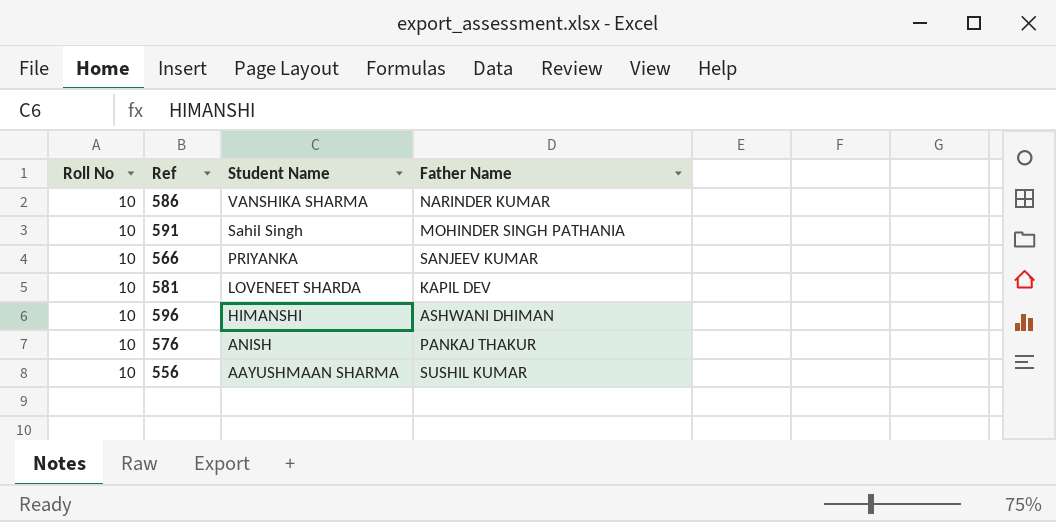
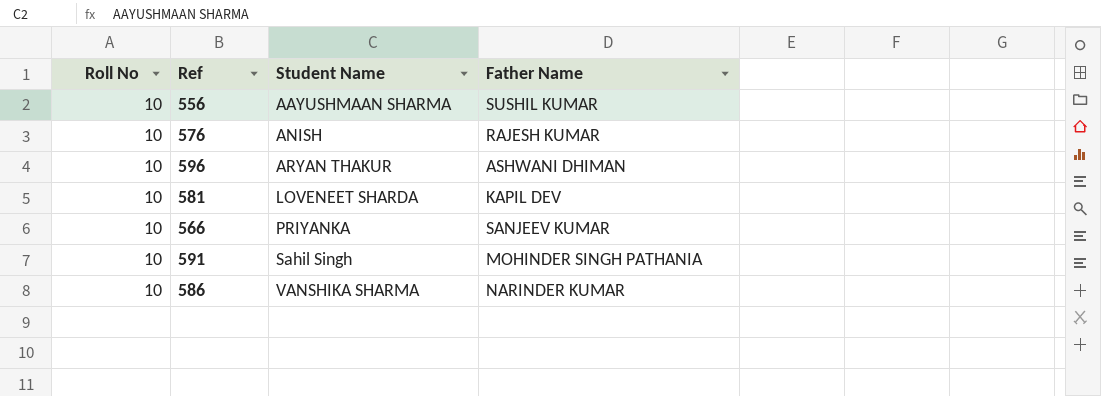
row order: Student Name descending -> Student Name ascending
576 | Father Name: PANKAJ THAKUR -> RAJESH KUMAR
596 | Student Name: HIMANSHI -> ARYAN THAKUR

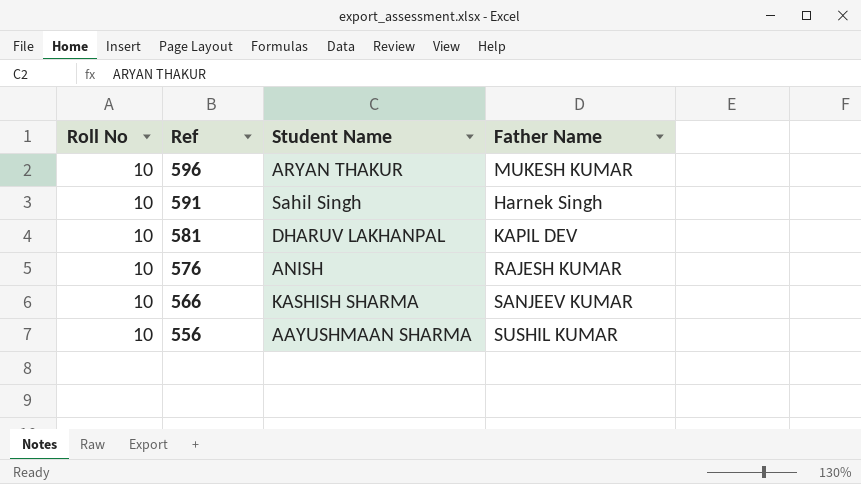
row order: Student Name ascending -> Ref descending
row 586: 10 | VANSHIKA SHARMA | NARINDER KUMAR -> none
596 | Father Name: ASHWANI DHIMAN -> MUKESH KUMAR
591 | Father Name: MOHINDER SINGH PATHANIA -> Harnek Singh
581 | Student Name: LOVENEET SHARDA -> DHARUV LAKHANPAL
566 | Student Name: PRIYANKA -> KASHISH SHARMA

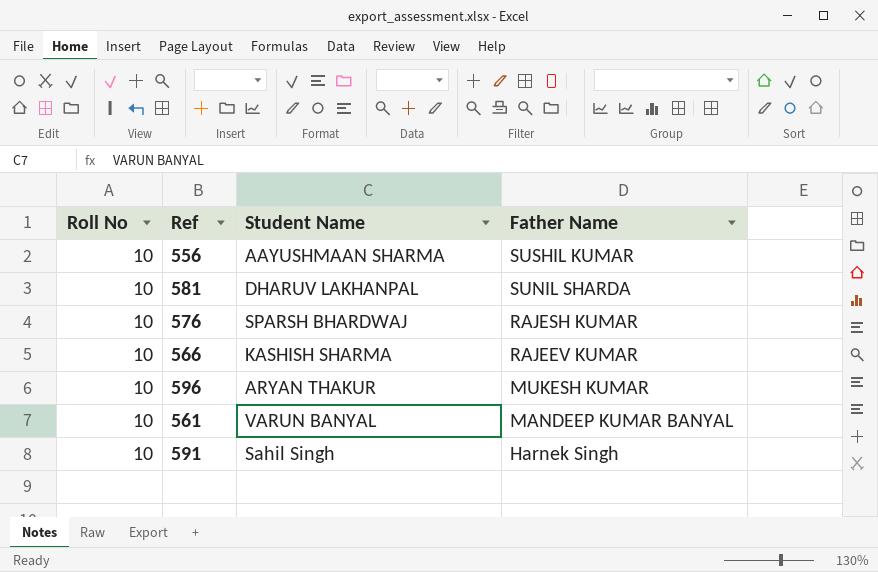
row order: Ref descending -> Father Name descending
581 | Father Name: KAPIL DEV -> SUNIL SHARDA
576 | Student Name: ANISH -> SPARSH BHARDWAJ
566 | Father Name: SANJEEV KUMAR -> RAJEEV KUMAR
row 561: none -> 10 | VARUN BANYAL | MANDEEP KUMAR BANYAL

